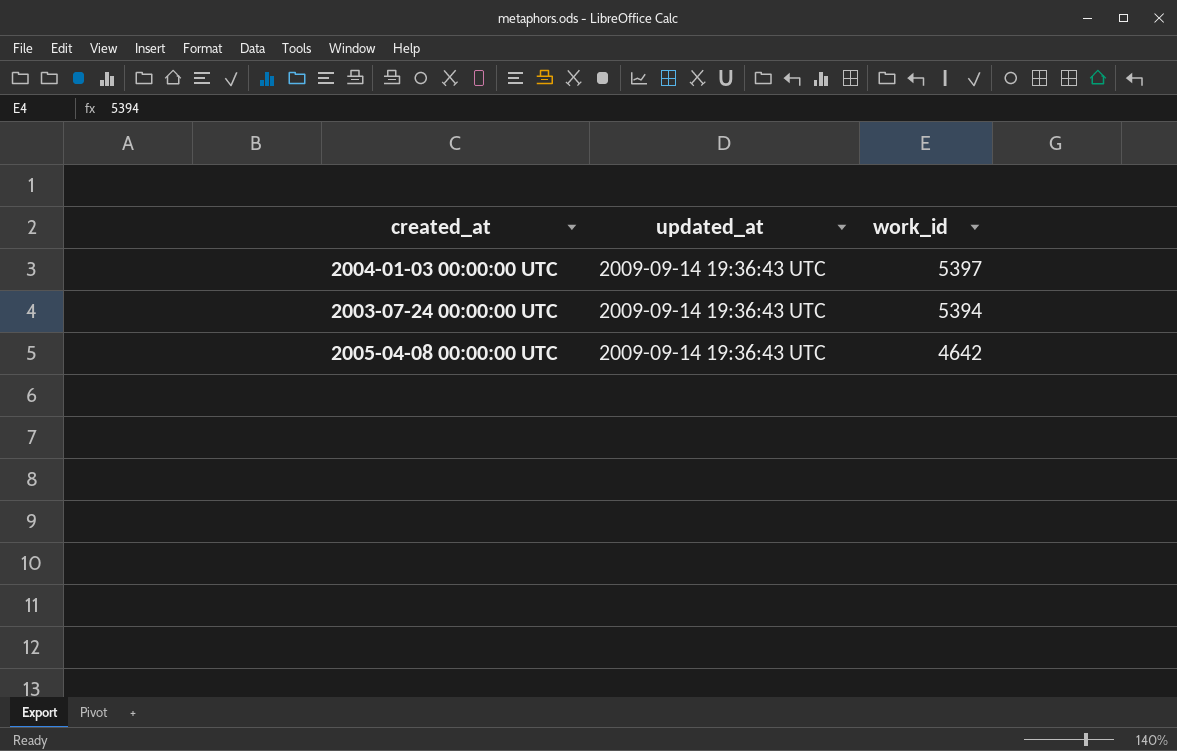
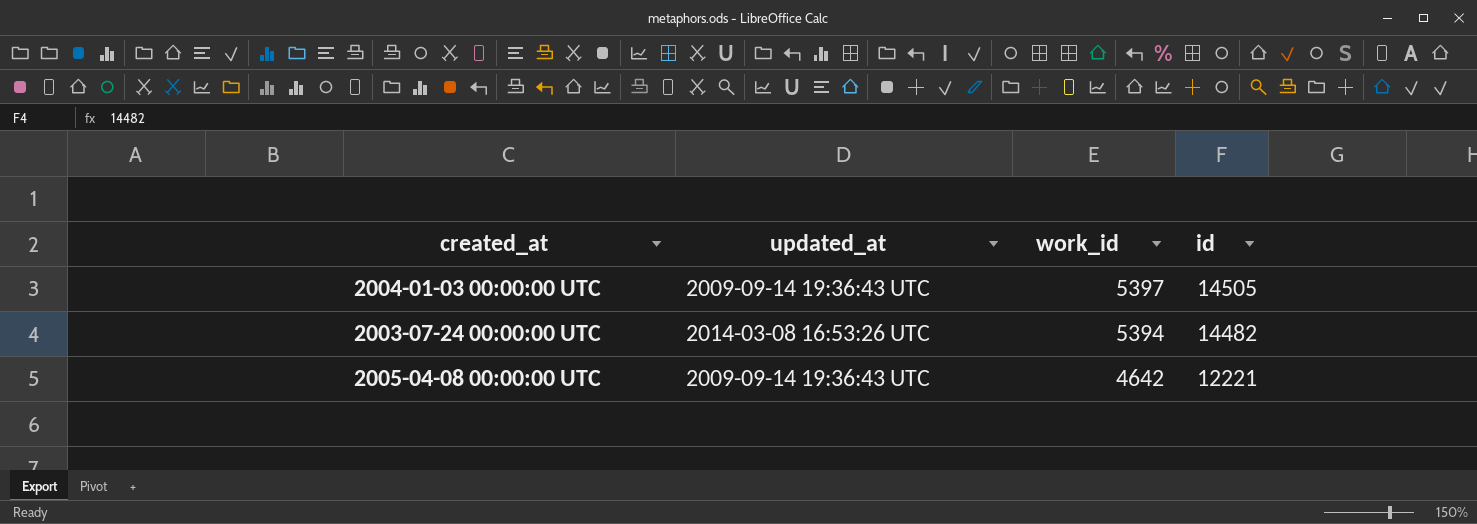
column id | position: none -> 4
2003-07-24 00:00:00 UTC | updated_at: 2009-09-14 19:36:43 UTC -> 2014-03-08 16:53:26 UTC

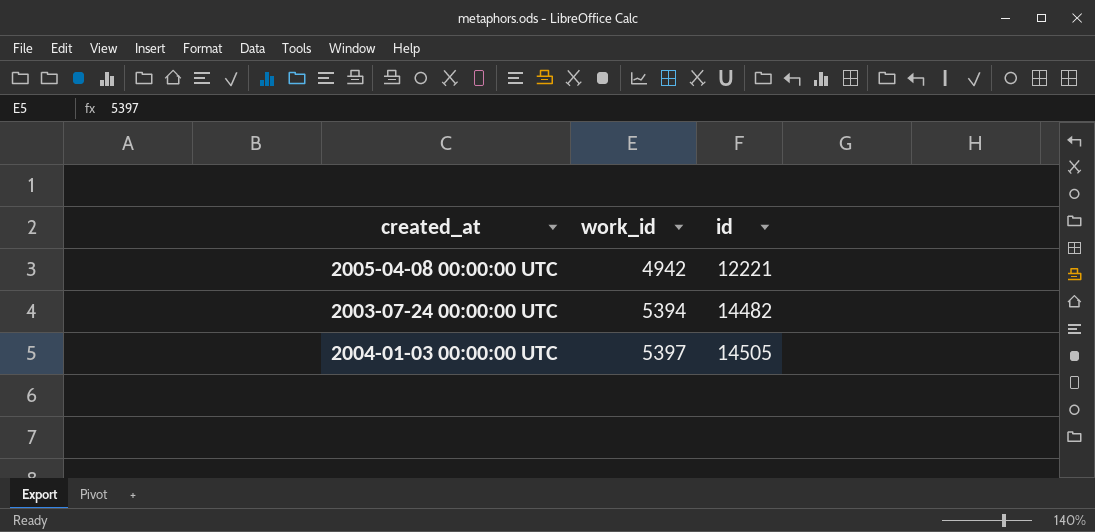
row order: work_id descending -> work_id ascending
column updated_at | position: 2 -> none
2005-04-08 00:00:00 UTC | work_id: 4642 -> 4942

